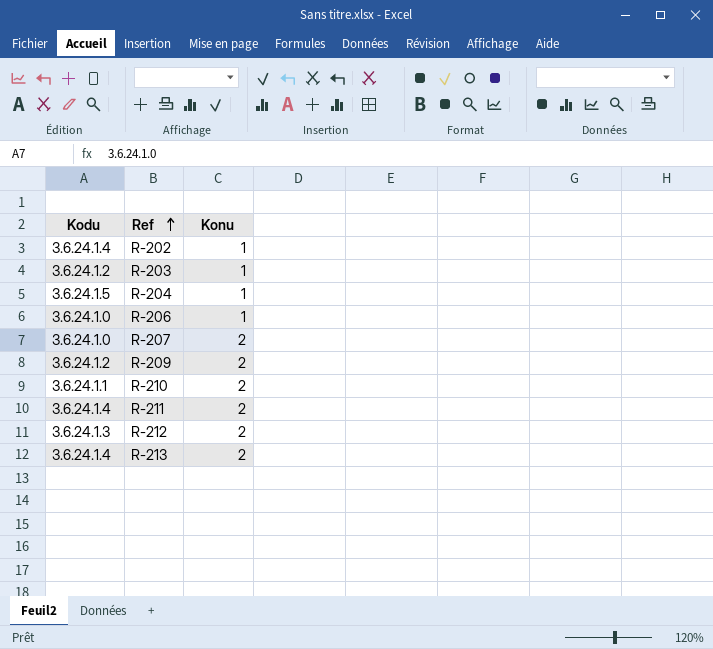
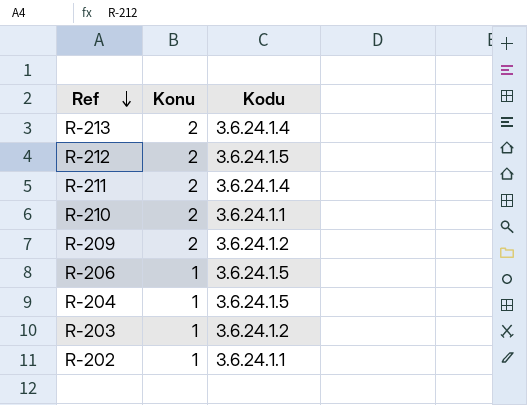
row order: Ref ascending -> Ref descending
column Kodu | position: 1 -> 3
row R-207: 3.6.24.1.0 | 2 -> none
R-212 | Kodu: 3.6.24.1.3 -> 3.6.24.1.5
R-206 | Kodu: 3.6.24.1.0 -> 3.6.24.1.5
R-202 | Kodu: 3.6.24.1.4 -> 3.6.24.1.1

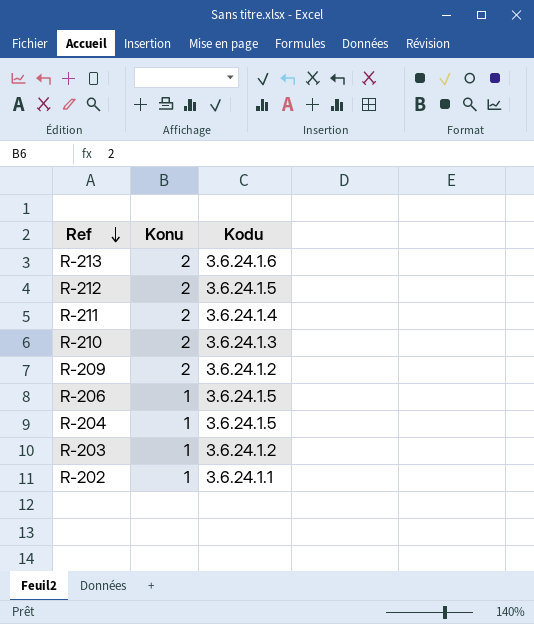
R-213 | Kodu: 3.6.24.1.4 -> 3.6.24.1.6
R-210 | Kodu: 3.6.24.1.1 -> 3.6.24.1.3

